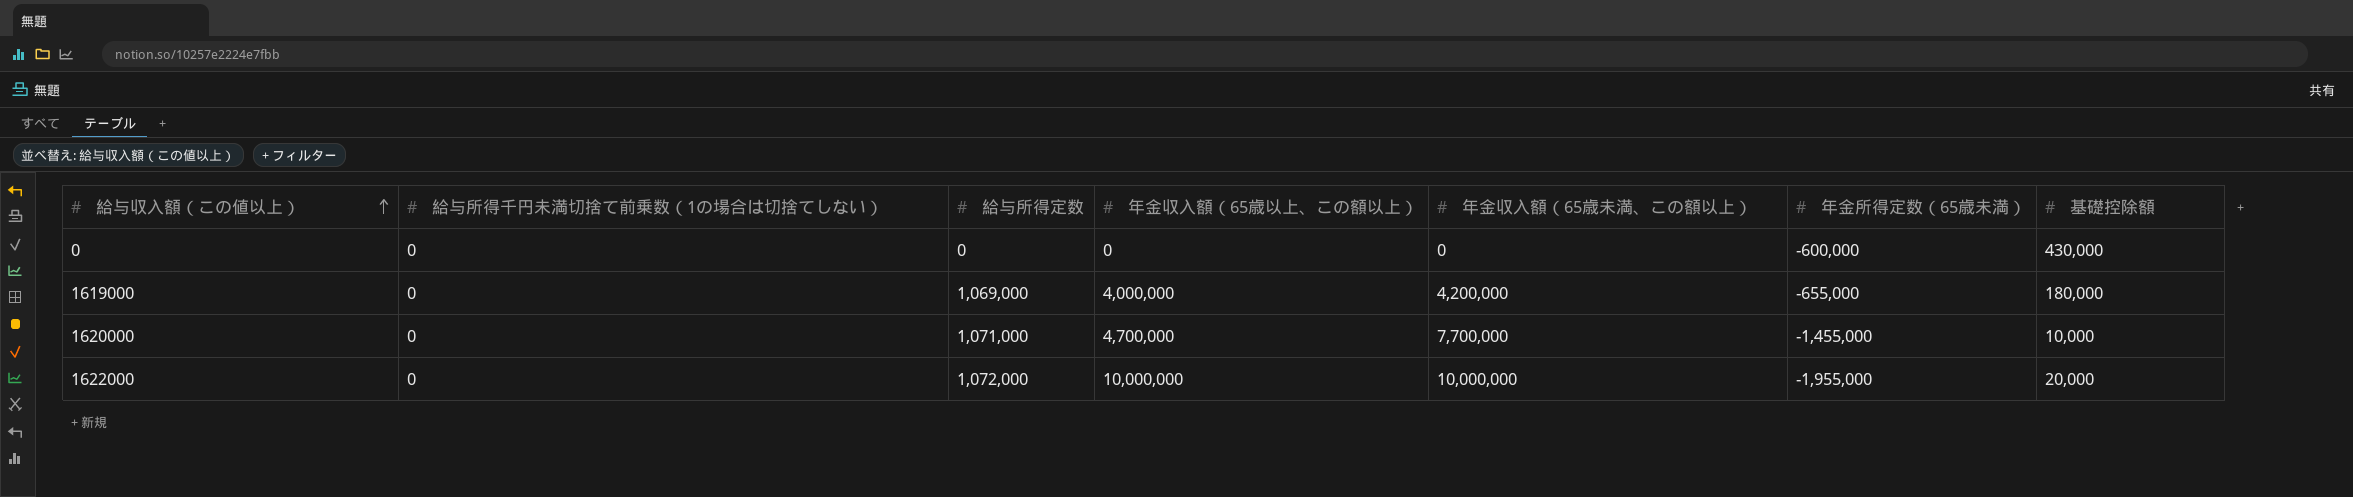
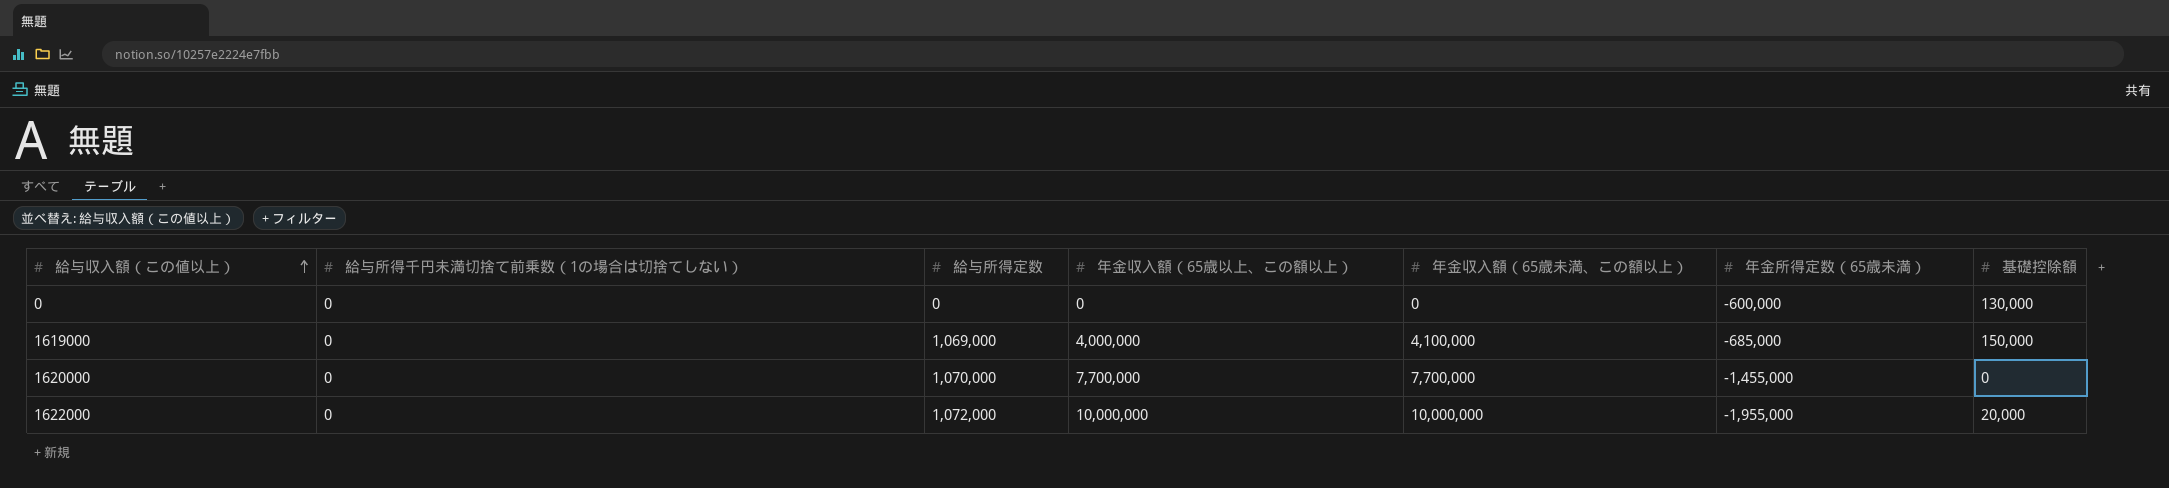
0 | 基礎控除額: 430,000 -> 130,000
1619000 | 年金収入額（65歳未満、この額以上）: 4,200,000 -> 4,100,000
1619000 | 年金所得定数（65歳未満）: -655,000 -> -685,000
1619000 | 基礎控除額: 180,000 -> 150,000
1620000 | 給与所得定数: 1,071,000 -> 1,070,000
1620000 | 年金収入額（65歳以上、この額以上）: 4,700,000 -> 7,700,000
1620000 | 基礎控除額: 10,000 -> 0

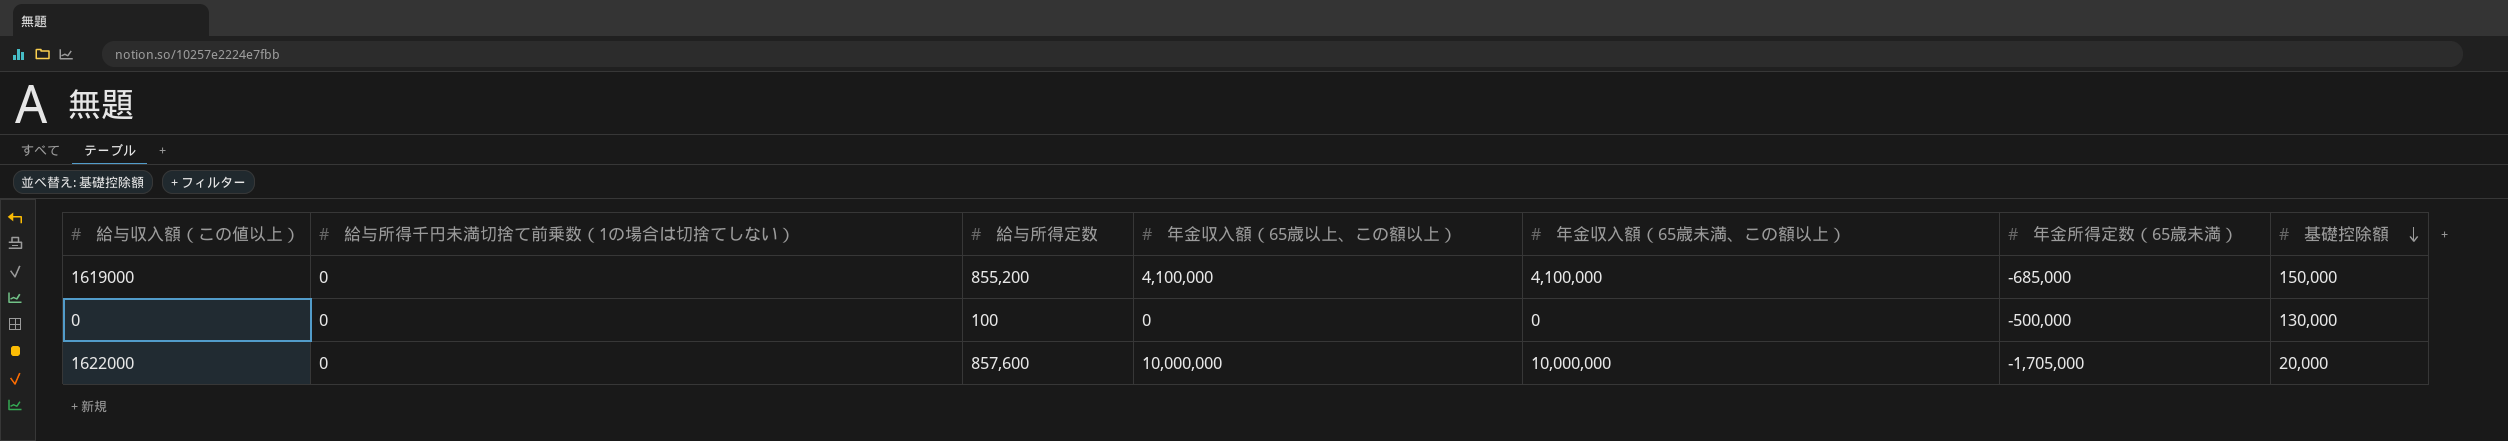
row order: 給与収入額（この値以上） ascending -> 基礎控除額 descending
row 1620000: 0 | 1,070,000 | 7,700,000 | 7,700,000 | -1,455,000 | 0 -> none
1619000 | 給与所得定数: 1,069,000 -> 855,200
1619000 | 年金収入額（65歳以上、この額以上）: 4,000,000 -> 4,100,000
0 | 給与所得定数: 0 -> 100
0 | 年金所得定数（65歳未満）: -600,000 -> -500,000
1622000 | 給与所得定数: 1,072,000 -> 857,600
1622000 | 年金所得定数（65歳未満）: -1,955,000 -> -1,705,000

